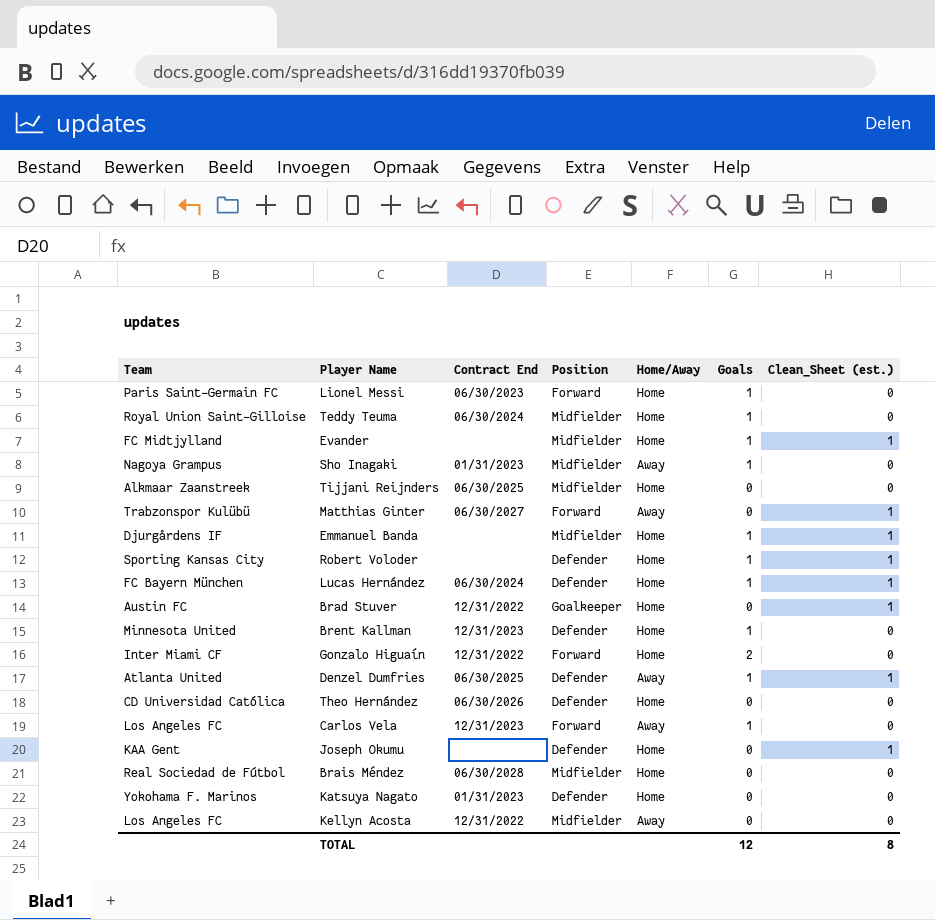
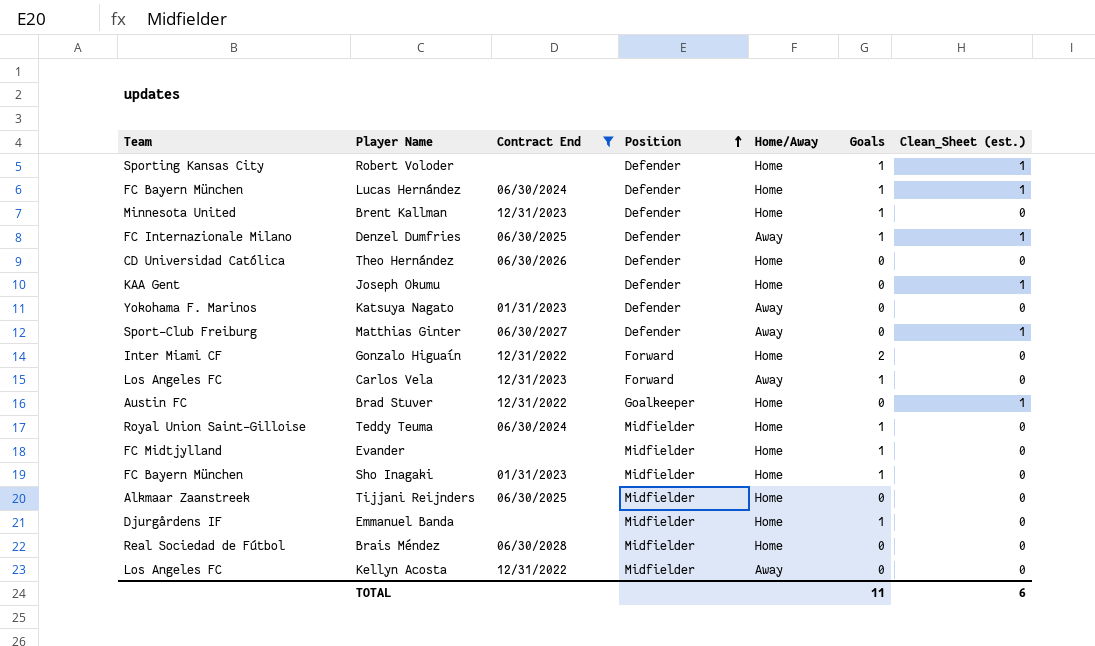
filter: none -> Contract End != 06/30/2023
row order: none -> Position ascending
Denzel Dumfries | Team: Atlanta United -> FC Internazionale Milano
Katsuya Nagato | Home/Away: Home -> Away
Matthias Ginter | Team: Trabzonspor Kulübü -> Sport-Club Freiburg
Matthias Ginter | Position: Forward -> Defender
Evander | Clean_Sheet (est.): 1 -> 0
Sho Inagaki | Team: Nagoya Grampus -> FC Bayern München
Sho Inagaki | Home/Away: Away -> Home
Emmanuel Banda | Clean_Sheet (est.): 1 -> 0
TOTAL | Goals: 12 -> 11
TOTAL | Clean_Sheet (est.): 8 -> 6

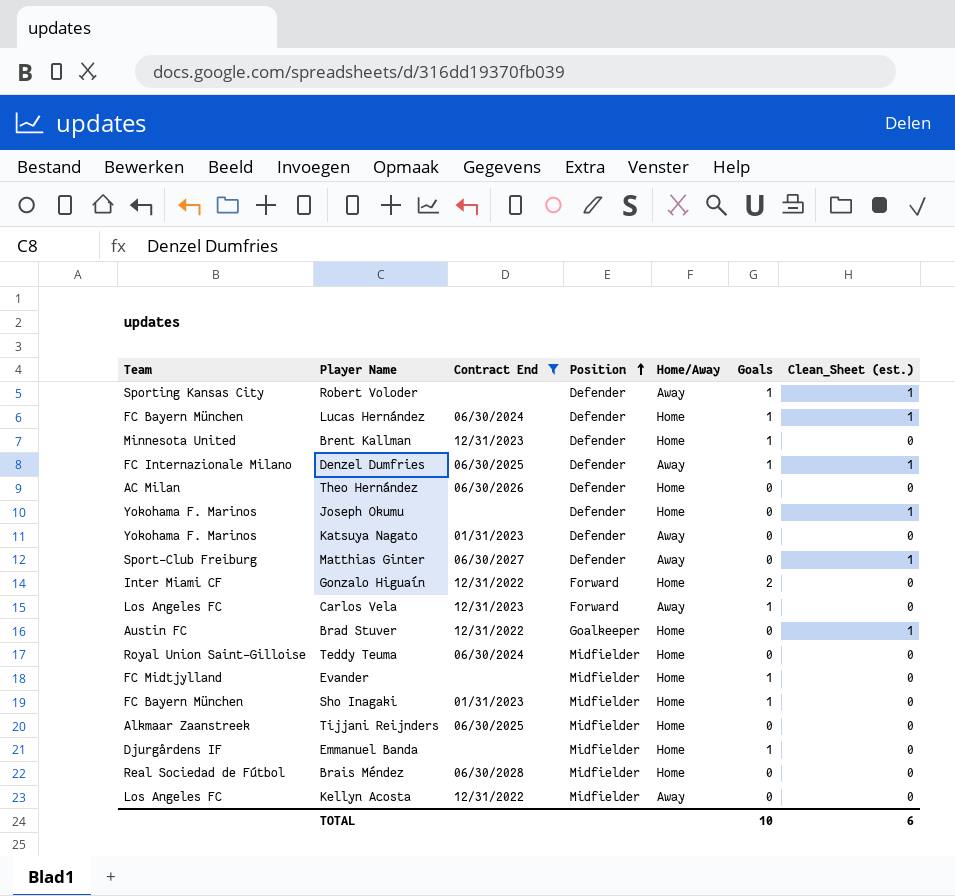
Robert Voloder | Home/Away: Home -> Away
Theo Hernández | Team: CD Universidad Católica -> AC Milan
Joseph Okumu | Team: KAA Gent -> Yokohama F. Marinos
Teddy Teuma | Goals: 1 -> 0
TOTAL | Goals: 11 -> 10

